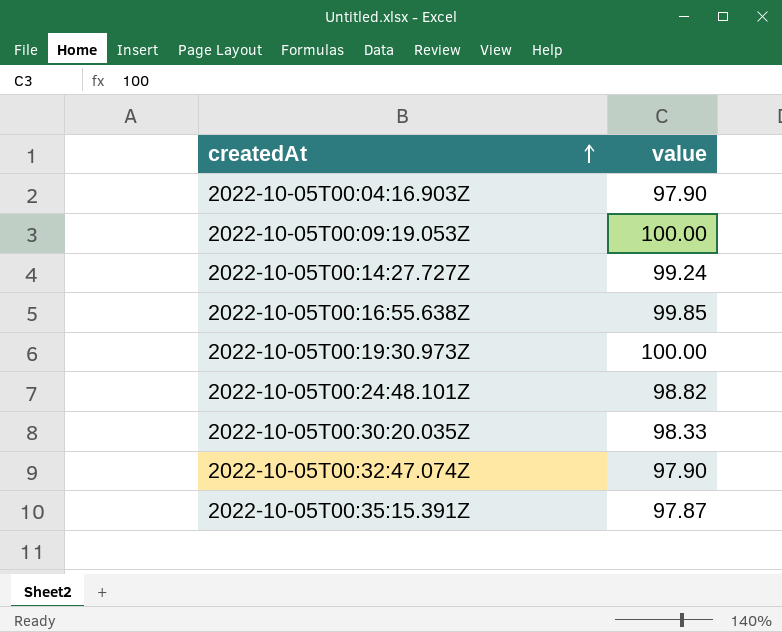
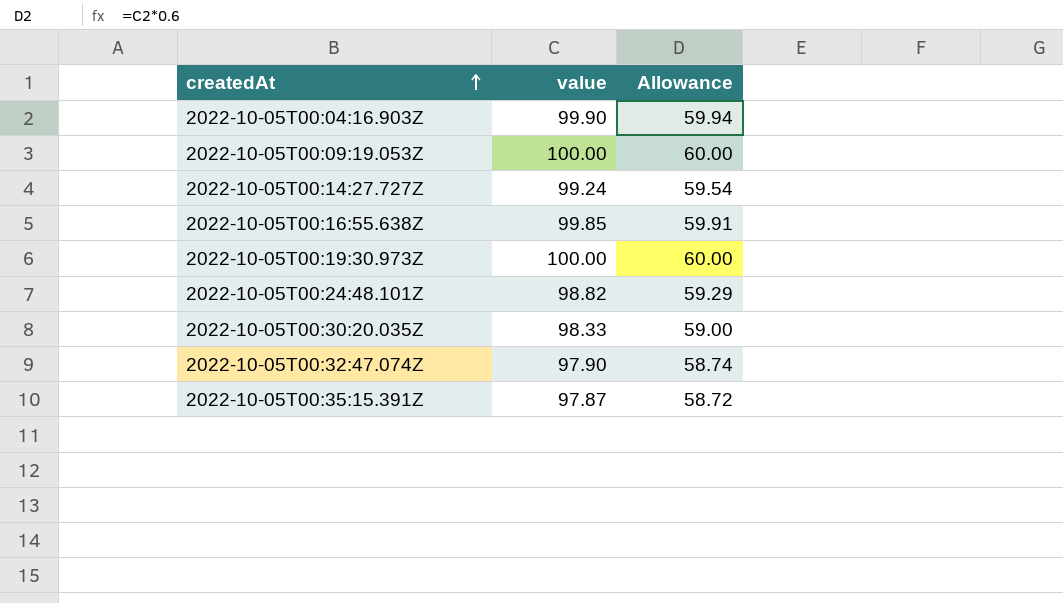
column Allowance | formula: none -> [value] * 0.6
2022-10-05T00:04:16.903Z | value: 97.90 -> 99.90

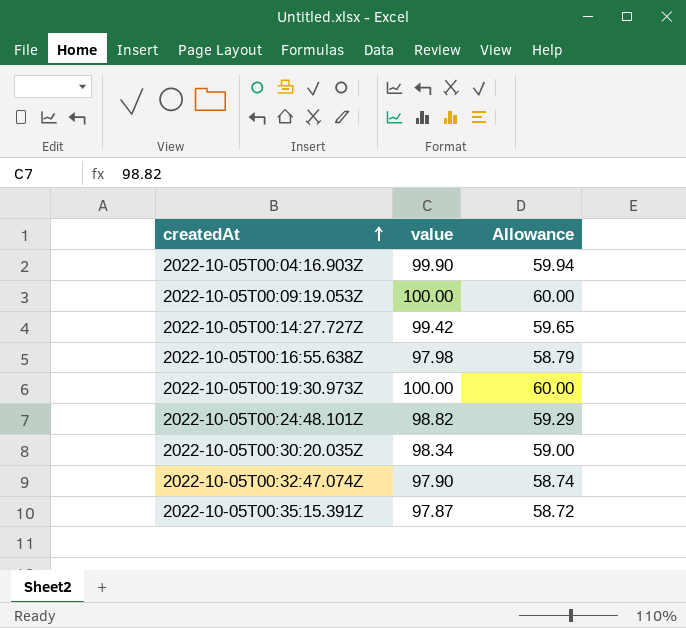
2022-10-05T00:14:27.727Z | value: 99.24 -> 99.42
2022-10-05T00:14:27.727Z | Allowance: 59.54 -> 59.65
2022-10-05T00:16:55.638Z | value: 99.85 -> 97.98
2022-10-05T00:16:55.638Z | Allowance: 59.91 -> 58.79
2022-10-05T00:30:20.035Z | value: 98.33 -> 98.34

